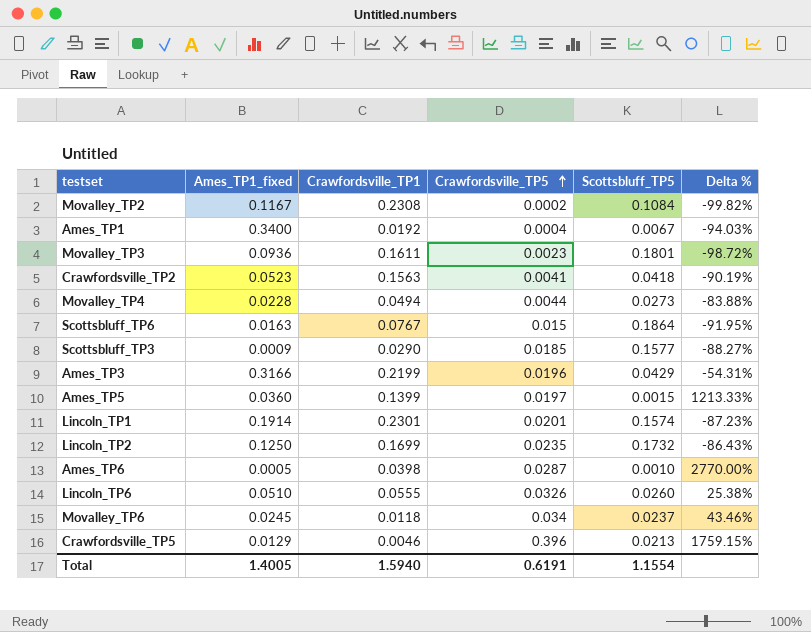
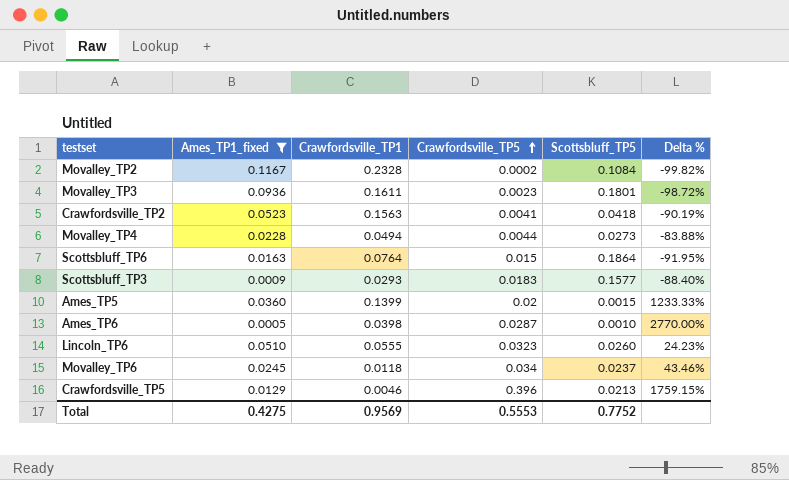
filter: none -> Ames_TP1_fixed <= 0.1167
Movalley_TP2 | Crawfordsville_TP1: 0.2308 -> 0.2328
Scottsbluff_TP6 | Crawfordsville_TP1: 0.0767 -> 0.0764
Scottsbluff_TP3 | Crawfordsville_TP1: 0.0290 -> 0.0293
Scottsbluff_TP3 | Crawfordsville_TP5: 0.0185 -> 0.0183
Scottsbluff_TP3 | Delta %: -88.27% -> -88.40%
Ames_TP5 | Crawfordsville_TP5: 0.0197 -> 0.02
Ames_TP5 | Delta %: 1213.33% -> 1233.33%
Lincoln_TP6 | Crawfordsville_TP5: 0.0326 -> 0.0323
Lincoln_TP6 | Delta %: 25.38% -> 24.23%
Total | Ames_TP1_fixed: 1.4005 -> 0.4275
Total | Crawfordsville_TP1: 1.5940 -> 0.9569
Total | Crawfordsville_TP5: 0.6191 -> 0.5553
Total | Scottsbluff_TP5: 1.1554 -> 0.7752

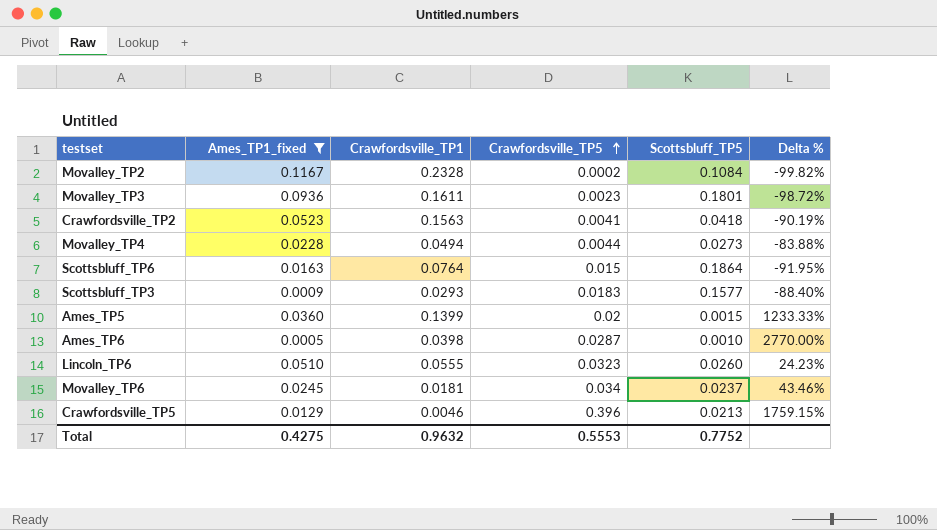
Movalley_TP6 | Crawfordsville_TP1: 0.0118 -> 0.0181
Total | Crawfordsville_TP1: 0.9569 -> 0.9632

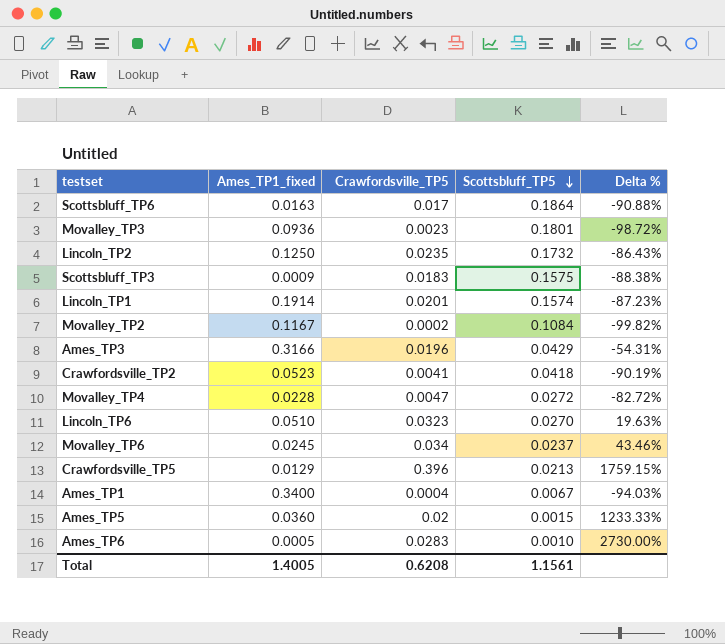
filter: Ames_TP1_fixed <= 0.1167 -> none
row order: Crawfordsville_TP5 ascending -> Scottsbluff_TP5 descending
column Crawfordsville_TP1 | position: 3 -> none
Scottsbluff_TP6 | Crawfordsville_TP5: 0.015 -> 0.017
Scottsbluff_TP6 | Delta %: -91.95% -> -90.88%
Scottsbluff_TP3 | Scottsbluff_TP5: 0.1577 -> 0.1575
Scottsbluff_TP3 | Delta %: -88.40% -> -88.38%
Movalley_TP4 | Crawfordsville_TP5: 0.0044 -> 0.0047
Movalley_TP4 | Scottsbluff_TP5: 0.0273 -> 0.0272
Movalley_TP4 | Delta %: -83.88% -> -82.72%
Lincoln_TP6 | Scottsbluff_TP5: 0.0260 -> 0.0270
Lincoln_TP6 | Delta %: 24.23% -> 19.63%
Ames_TP6 | Crawfordsville_TP5: 0.0287 -> 0.0283
Ames_TP6 | Delta %: 2770.00% -> 2730.00%
Total | Ames_TP1_fixed: 0.4275 -> 1.4005
Total | Crawfordsville_TP5: 0.5553 -> 0.6208
Total | Scottsbluff_TP5: 0.7752 -> 1.1561

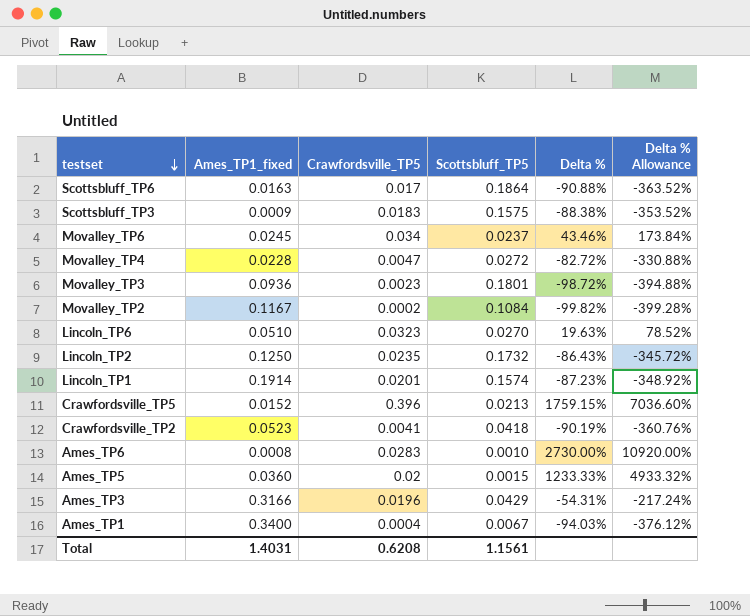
row order: Scottsbluff_TP5 descending -> testset descending
column Delta % Allowance | formula: none -> [Delta %] * 4
Crawfordsville_TP5 | Ames_TP1_fixed: 0.0129 -> 0.0152
Ames_TP6 | Ames_TP1_fixed: 0.0005 -> 0.0008
Total | Ames_TP1_fixed: 1.4005 -> 1.4031

